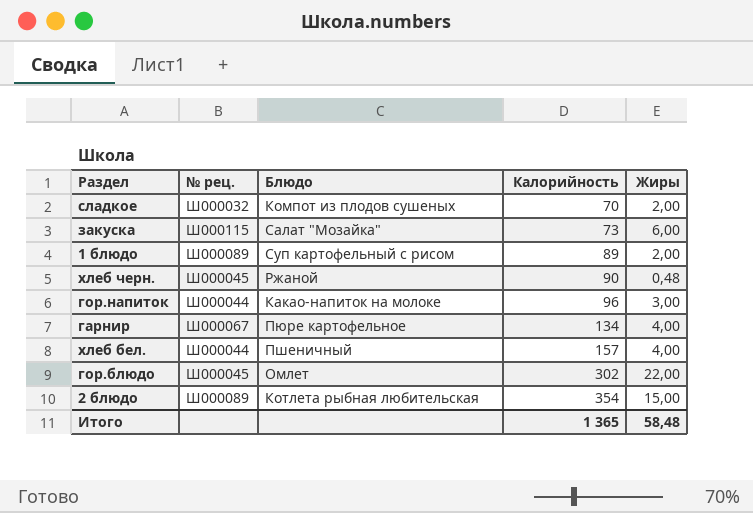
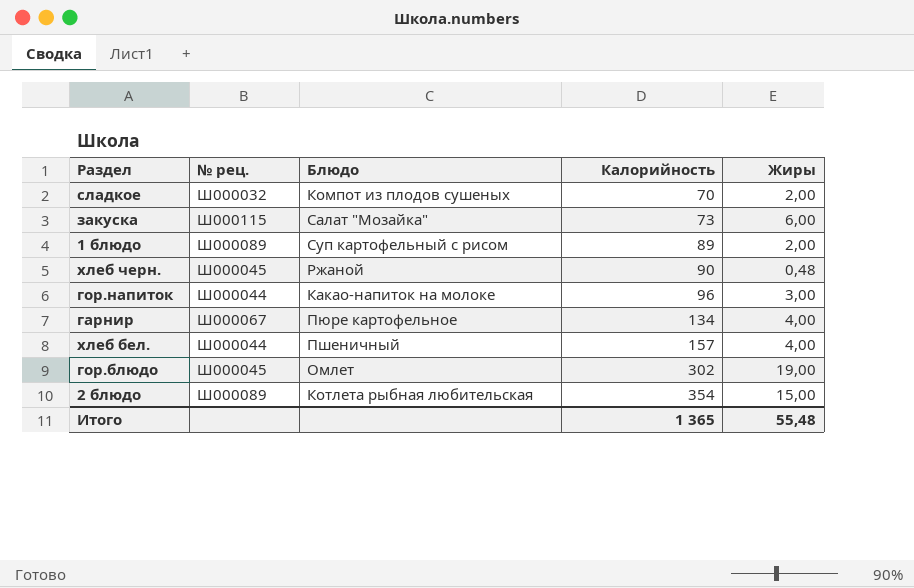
гор.блюдо | Жиры: 22,00 -> 19,00
Итого | Жиры: 58,48 -> 55,48

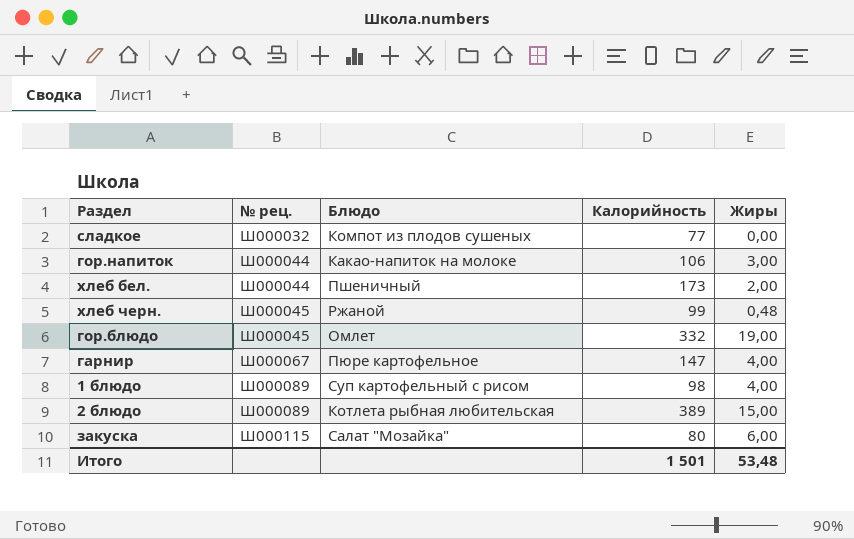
row order: Калорийность ascending -> № рец. ascending
сладкое | Калорийность: 70 -> 77
сладкое | Жиры: 2,00 -> 0,00
гор.напиток | Калорийность: 96 -> 106
хлеб бел. | Калорийность: 157 -> 173
хлеб бел. | Жиры: 4,00 -> 2,00
хлеб черн. | Калорийность: 90 -> 99
гор.блюдо | Калорийность: 302 -> 332
гарнир | Калорийность: 134 -> 147
1 блюдо | Калорийность: 89 -> 98
1 блюдо | Жиры: 2,00 -> 4,00
2 блюдо | Калорийность: 354 -> 389
закуска | Калорийность: 73 -> 80
Итого | Калорийность: 1 365 -> 1 501
Итого | Жиры: 55,48 -> 53,48

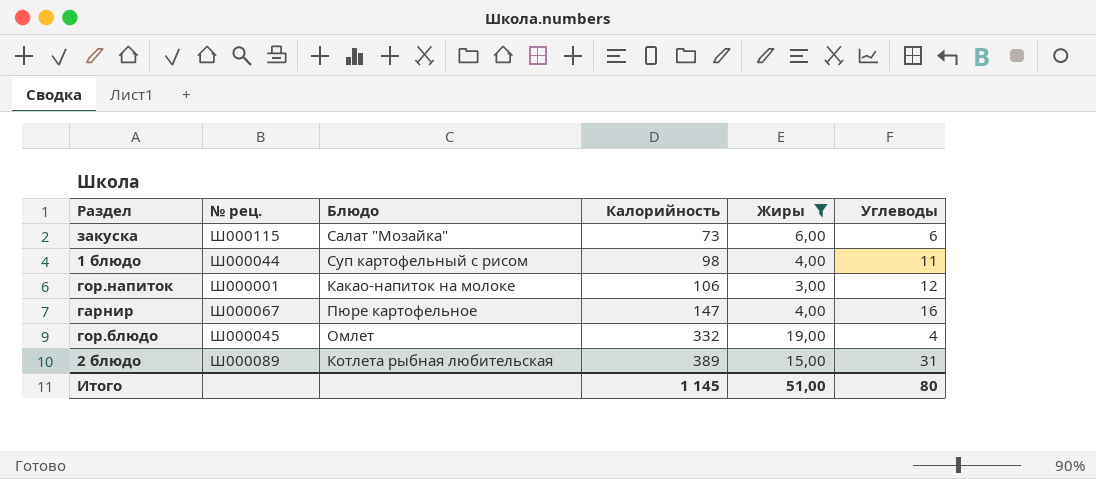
filter: none -> Жиры >= 3,00
row order: № рец. ascending -> Калорийность ascending
column Углеводы | position: none -> 6
закуска | Калорийность: 80 -> 73
1 блюдо | № рец.: Ш000089 -> Ш000044
гор.напиток | № рец.: Ш000044 -> Ш000001
Итого | Калорийность: 1 501 -> 1 145
Итого | Жиры: 53,48 -> 51,00

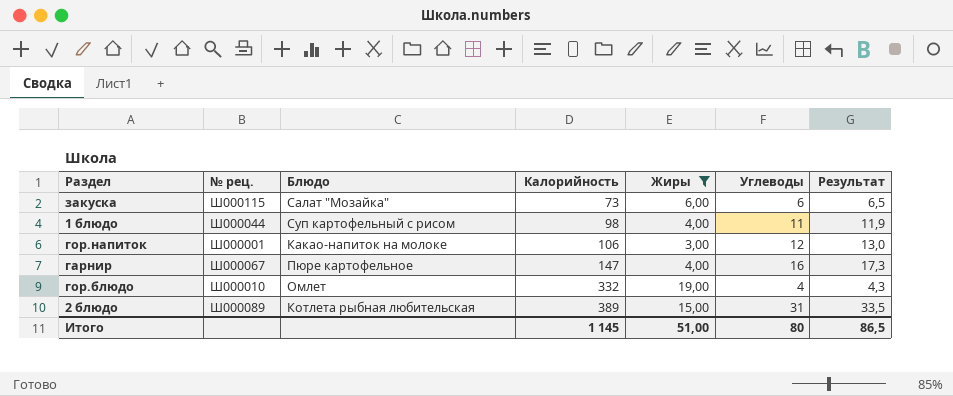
column Результат | formula: none -> [Углеводы] * 1,08
гор.блюдо | № рец.: Ш000045 -> Ш000010

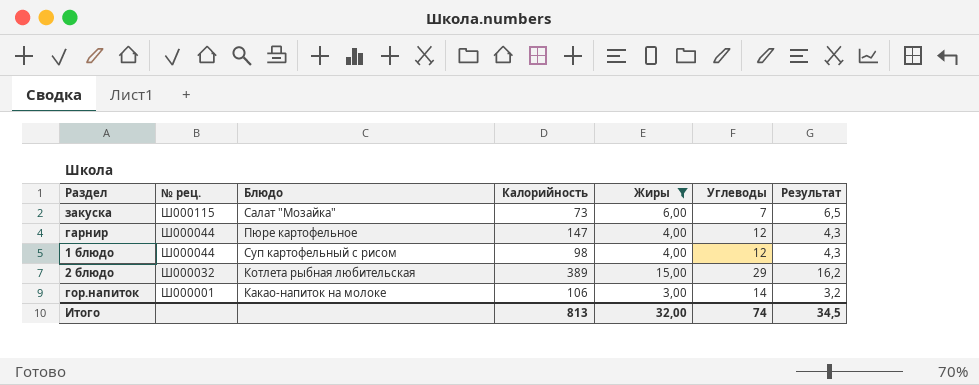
row order: Калорийность ascending -> № рец. descending
column Результат | formula: [Углеводы] * 1,08 -> [Жиры] * 1,08
row гор.блюдо: Ш000010 | Омлет | 332 | 19,00 | 4 | 4,3 -> none
закуска | Углеводы: 6 -> 7
гарнир | № рец.: Ш000067 -> Ш000044
гарнир | Углеводы: 16 -> 12
1 блюдо | Углеводы: 11 -> 12
2 блюдо | № рец.: Ш000089 -> Ш000032
2 блюдо | Углеводы: 31 -> 29
гор.напиток | Углеводы: 12 -> 14
Итого | Калорийность: 1 145 -> 813
Итого | Жиры: 51,00 -> 32,00
Итого | Углеводы: 80 -> 74
Итого | Результат: 86,5 -> 34,5

